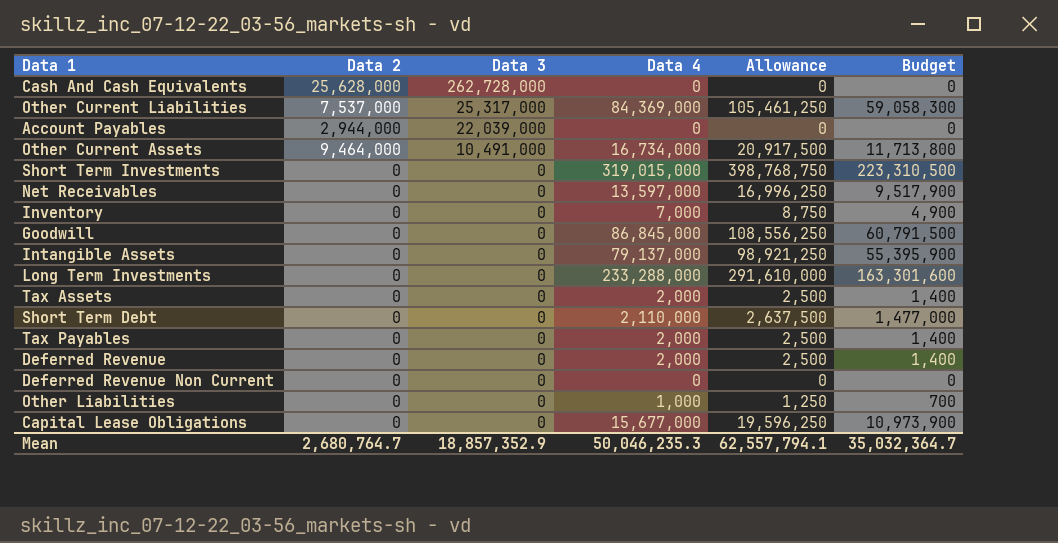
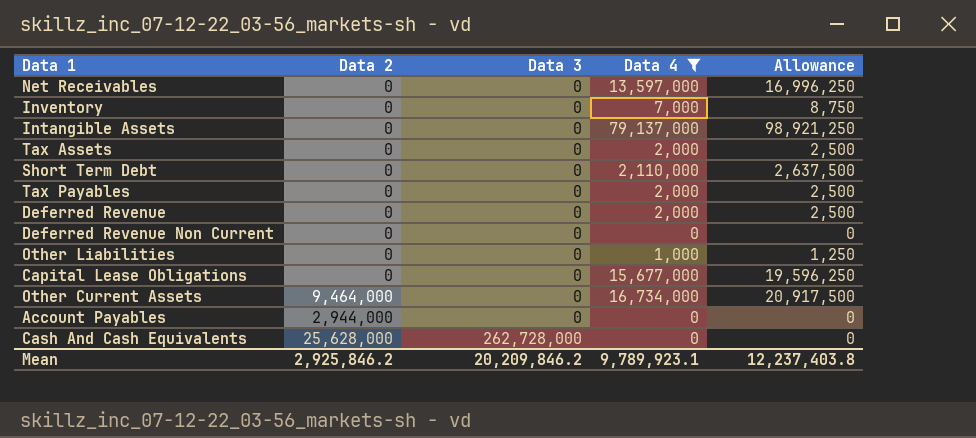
filter: none -> Data 4 <= 79,137,000
row order: Data 3 descending -> Data 3 ascending
column Budget | formula: [Data 4] * 0.7 -> none
Other Current Assets | Data 3: 10,491,000 -> 0
Account Payables | Data 3: 22,039,000 -> 0
Mean | Data 2: 2,680,764.7 -> 2,925,846.2
Mean | Data 3: 18,857,352.9 -> 20,209,846.2
Mean | Data 4: 50,046,235.3 -> 9,789,923.1
Mean | Allowance: 62,557,794.1 -> 12,237,403.8

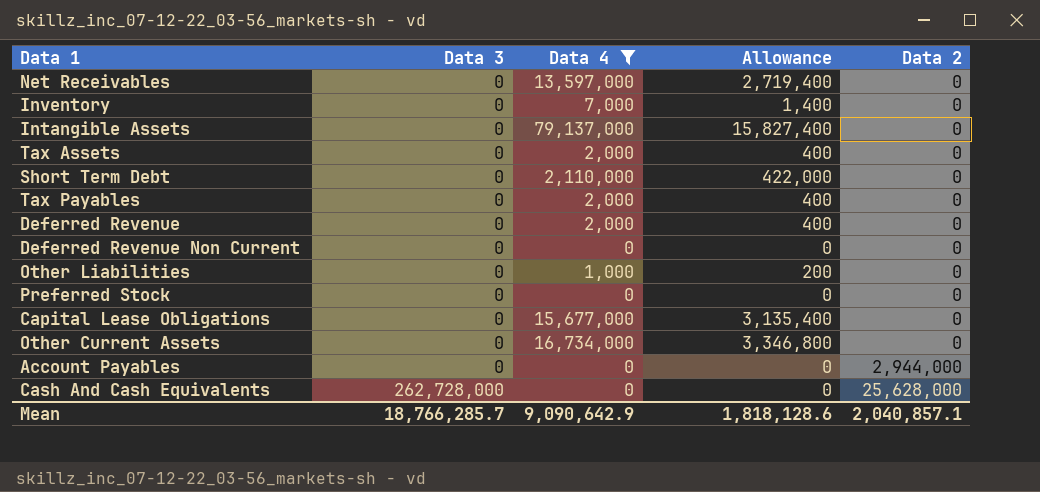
column Allowance | formula: [Data 4] * 1.25 -> [Data 4] * 0.2
column Data 2 | position: 2 -> 5
row Preferred Stock: none -> 0 | 0 | 0 | 0
Other Current Assets | Data 2: 9,464,000 -> 0
Mean | Data 3: 20,209,846.2 -> 18,766,285.7
Mean | Data 4: 9,789,923.1 -> 9,090,642.9
Mean | Allowance: 12,237,403.8 -> 1,818,128.6
Mean | Data 2: 2,925,846.2 -> 2,040,857.1

